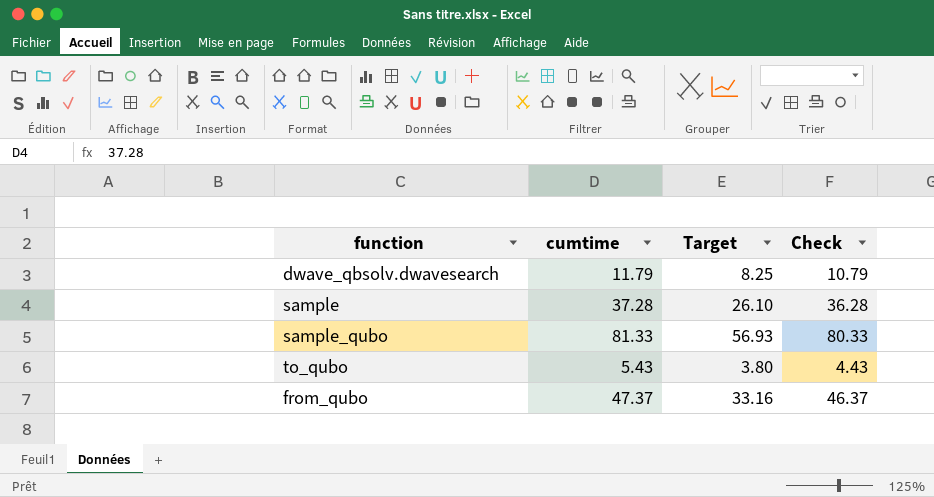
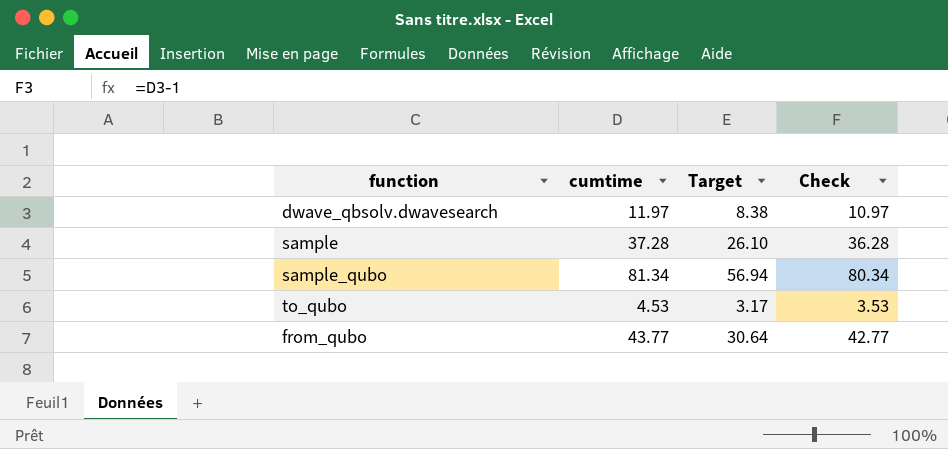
dwave_qbsolv.dwavesearch | cumtime: 11.79 -> 11.97
dwave_qbsolv.dwavesearch | Target: 8.25 -> 8.38
dwave_qbsolv.dwavesearch | Check: 10.79 -> 10.97
sample_qubo | cumtime: 81.33 -> 81.34
sample_qubo | Target: 56.93 -> 56.94
sample_qubo | Check: 80.33 -> 80.34
to_qubo | cumtime: 5.43 -> 4.53
to_qubo | Target: 3.80 -> 3.17
to_qubo | Check: 4.43 -> 3.53
from_qubo | cumtime: 47.37 -> 43.77
from_qubo | Target: 33.16 -> 30.64
from_qubo | Check: 46.37 -> 42.77

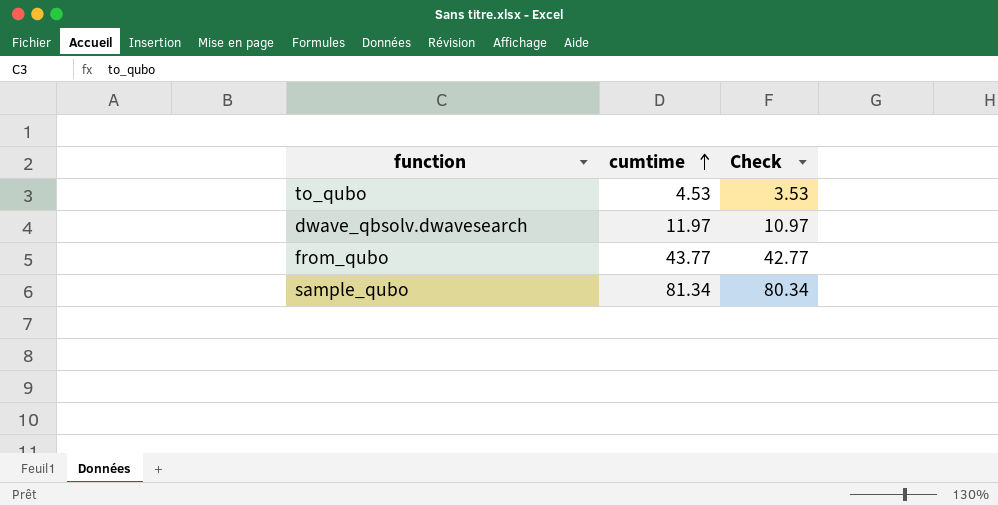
row order: none -> cumtime ascending
column Target | formula: [cumtime] * 0.7 -> none
row sample: 37.28 | 26.10 | 36.28 -> none

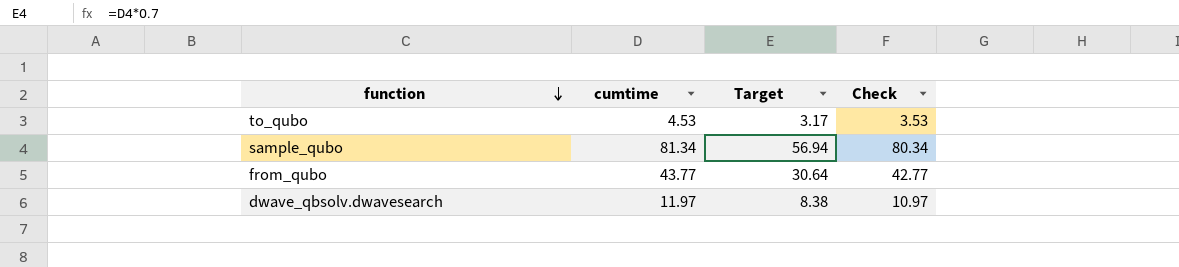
row order: cumtime ascending -> function descending
column Target | formula: none -> [cumtime] * 0.7

